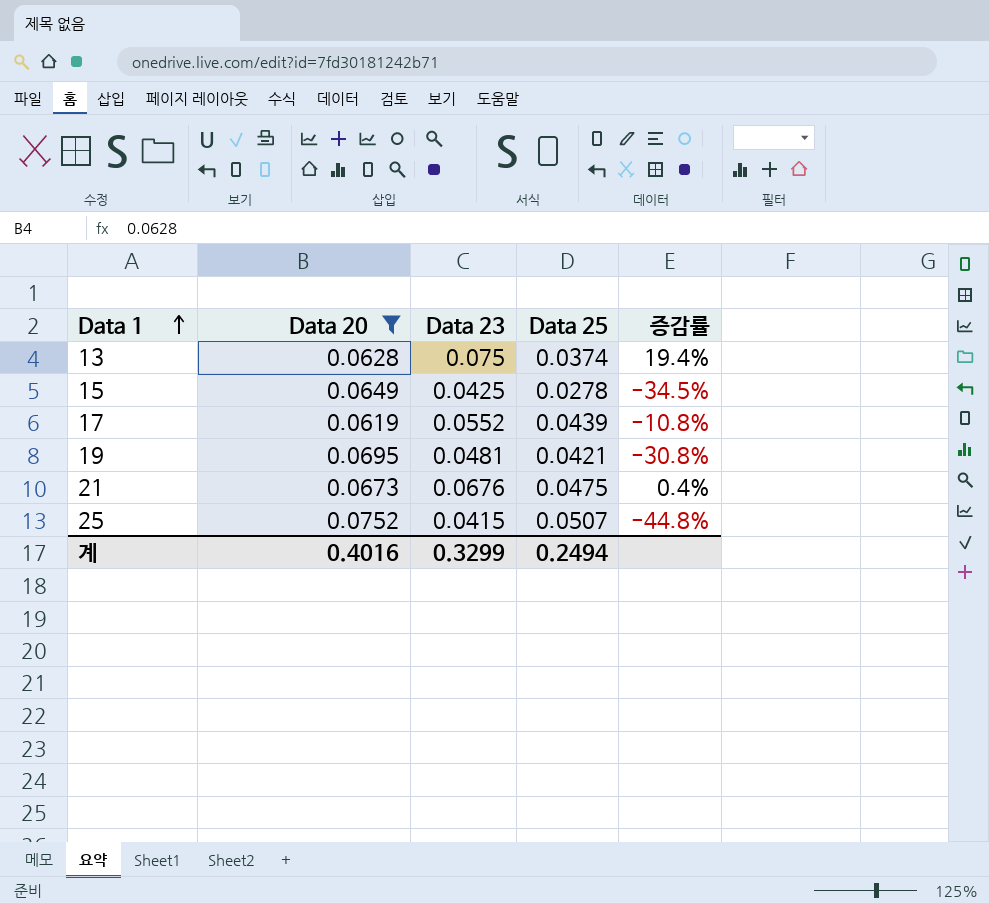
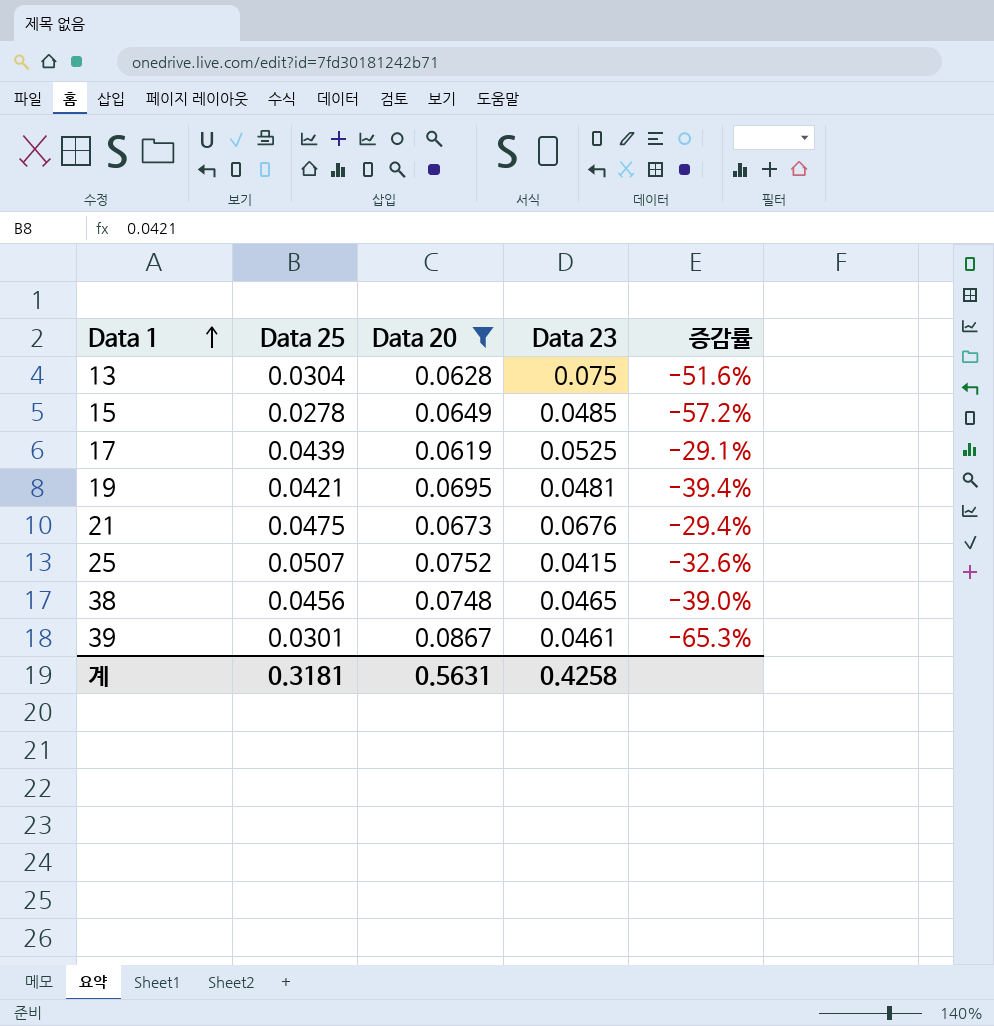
column Data 25 | position: 4 -> 2
column 증감률 | formula: ([Data 23] - [Data 20]) / [Data 20] -> ([Data 25] - [Data 20]) / [Data 20]
13 | Data 25: 0.0374 -> 0.0304
15 | Data 23: 0.0425 -> 0.0485
17 | Data 23: 0.0552 -> 0.0525
row 38: none -> 0.0456 | 0.0748 | 0.0465 | -39.0%
row 39: none -> 0.0301 | 0.0867 | 0.0461 | -65.3%
계 | Data 25: 0.2494 -> 0.3181
계 | Data 20: 0.4016 -> 0.5631
계 | Data 23: 0.3299 -> 0.4258

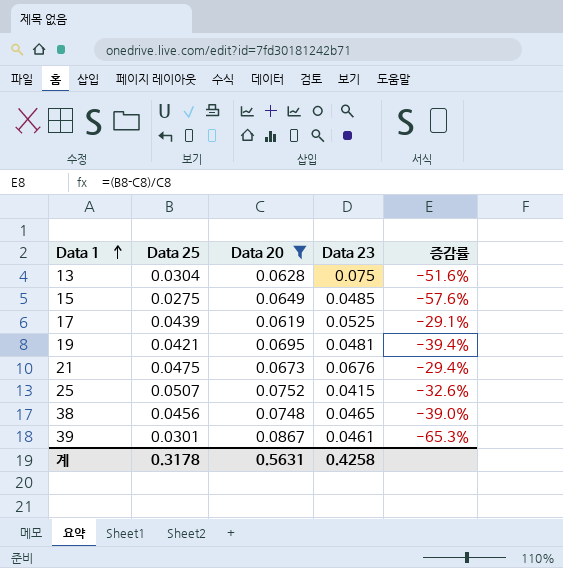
15 | Data 25: 0.0278 -> 0.0275
15 | 증감률: -57.2% -> -57.6%
계 | Data 25: 0.3181 -> 0.3178

